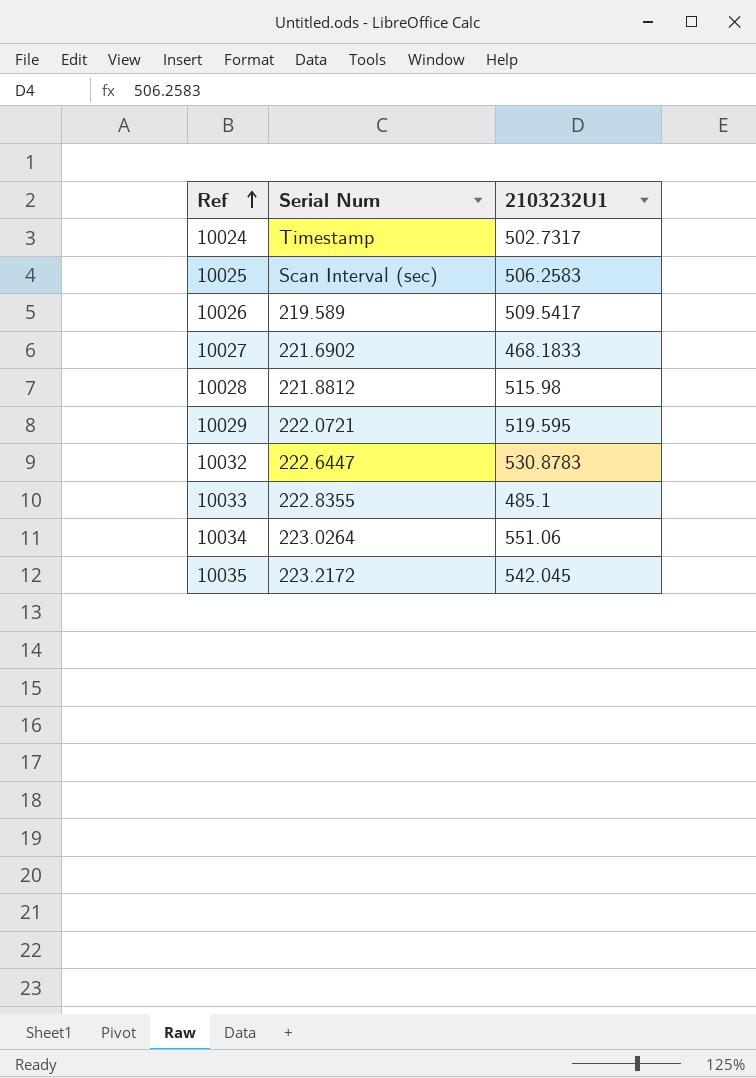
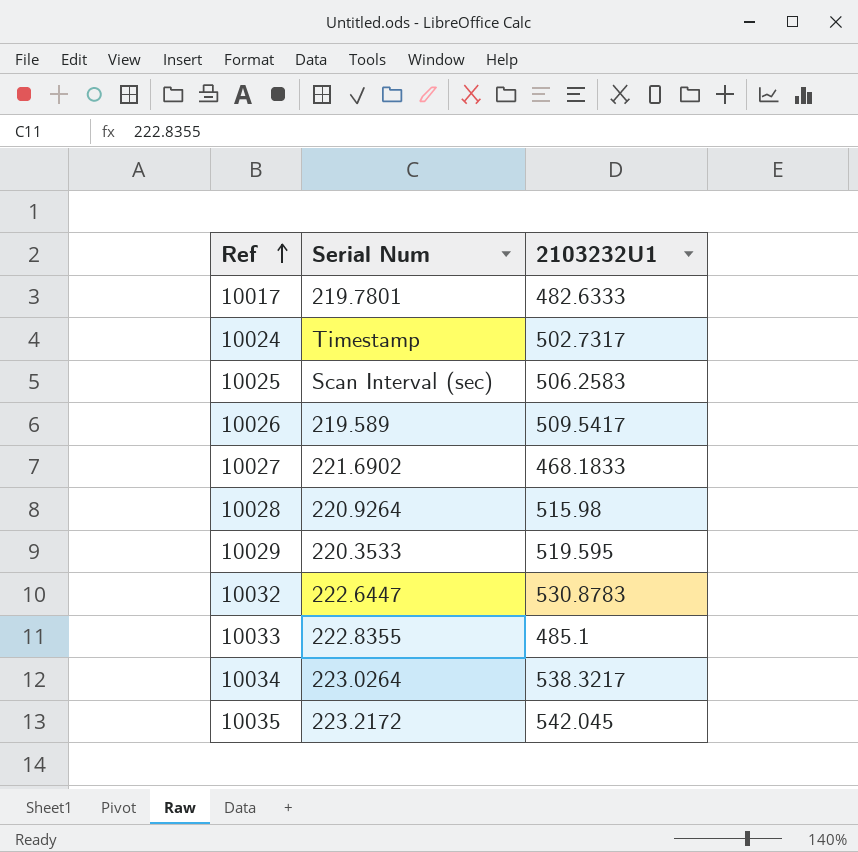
row 10017: none -> 219.7801 | 482.6333
10028 | Serial Num: 221.8812 -> 220.9264
10029 | Serial Num: 222.0721 -> 220.3533
10034 | 2103232U1: 551.06 -> 538.3217

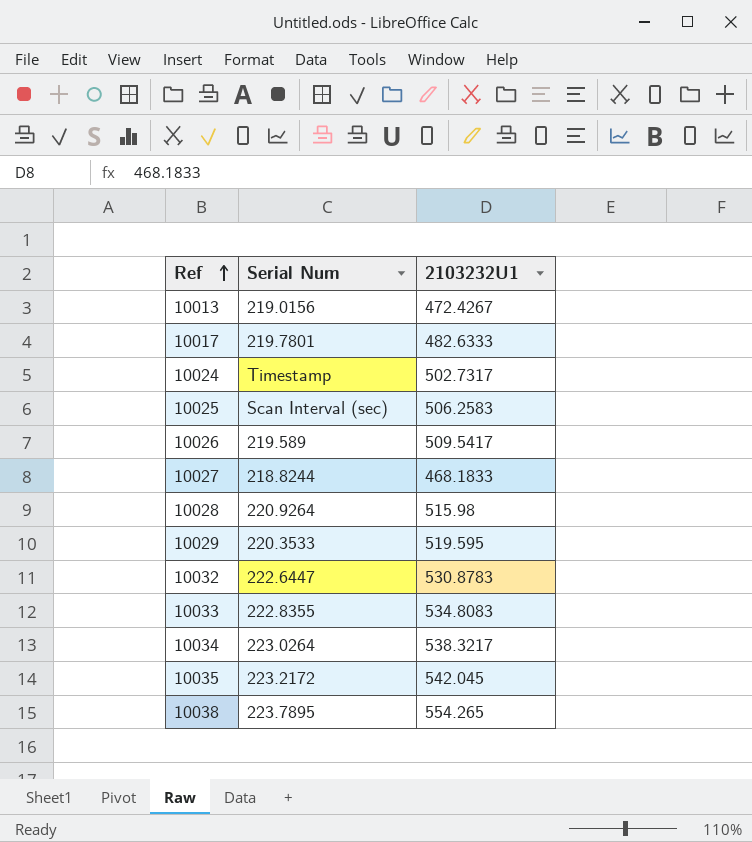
row 10013: none -> 219.0156 | 472.4267
10027 | Serial Num: 221.6902 -> 218.8244
10033 | 2103232U1: 485.1 -> 534.8083
row 10038: none -> 223.7895 | 554.265

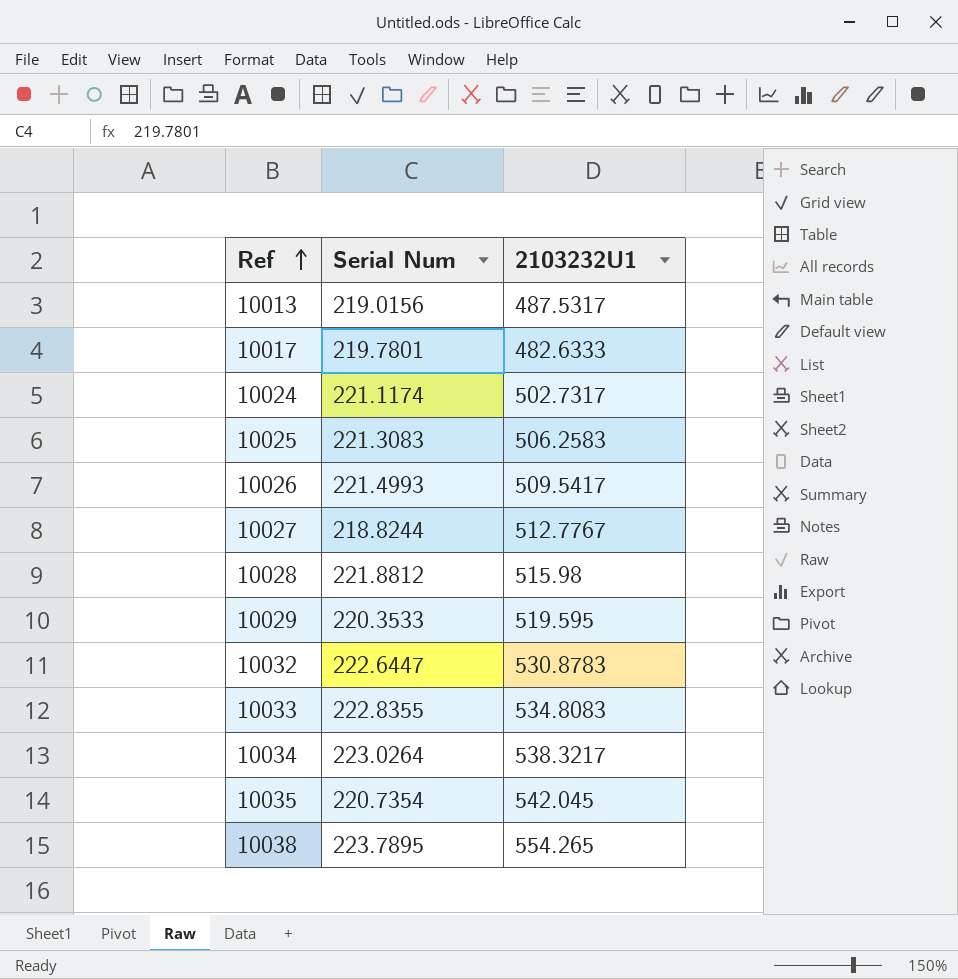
10013 | 2103232U1: 472.4267 -> 487.5317
10024 | Serial Num: Timestamp -> 221.1174
10025 | Serial Num: Scan Interval (sec) -> 221.3083
10026 | Serial Num: 219.589 -> 221.4993
10027 | 2103232U1: 468.1833 -> 512.7767
10028 | Serial Num: 220.9264 -> 221.8812
10035 | Serial Num: 223.2172 -> 220.7354

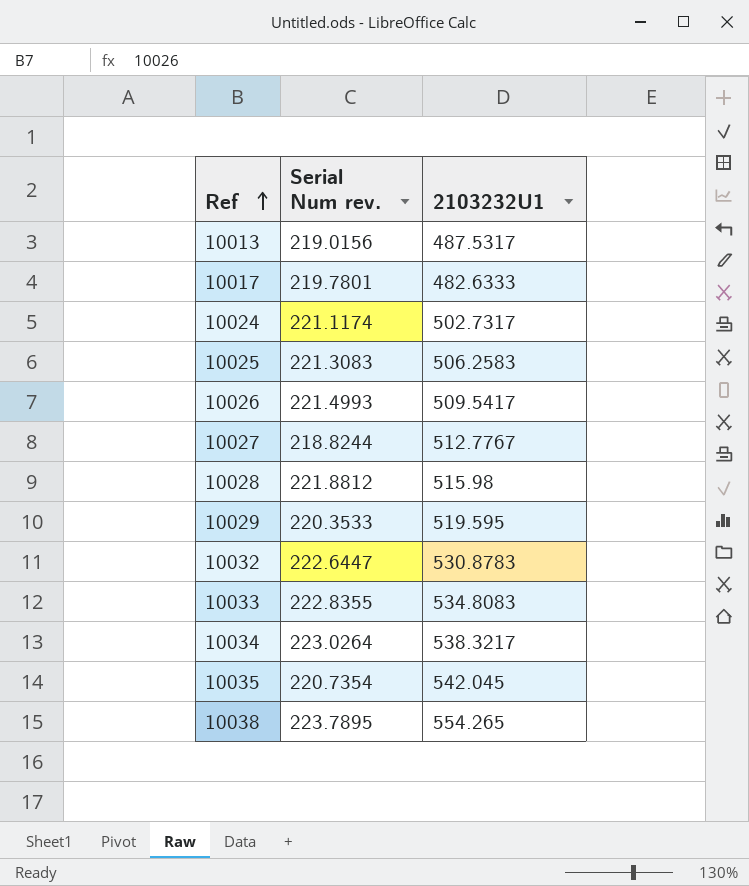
column name: Serial Num -> Serial Num rev.

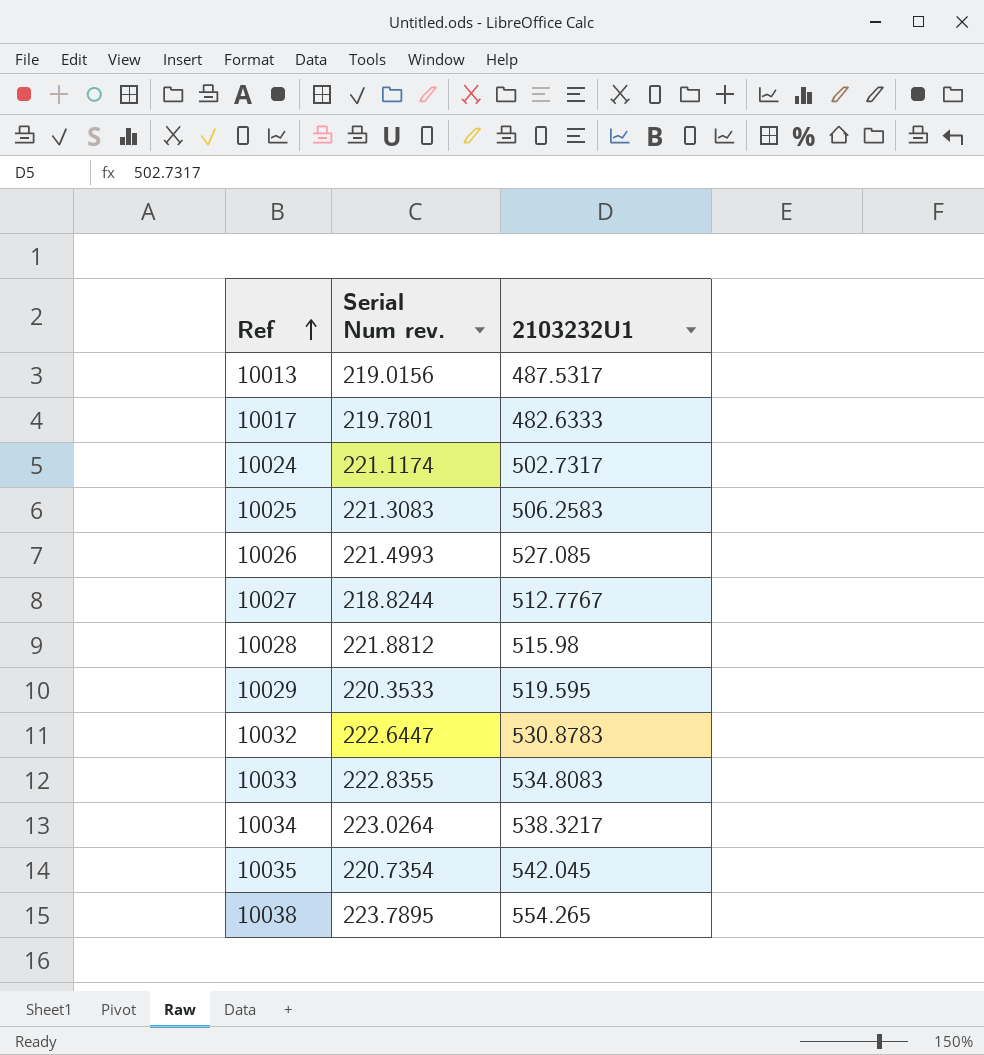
10026 | 2103232U1: 509.5417 -> 527.085

